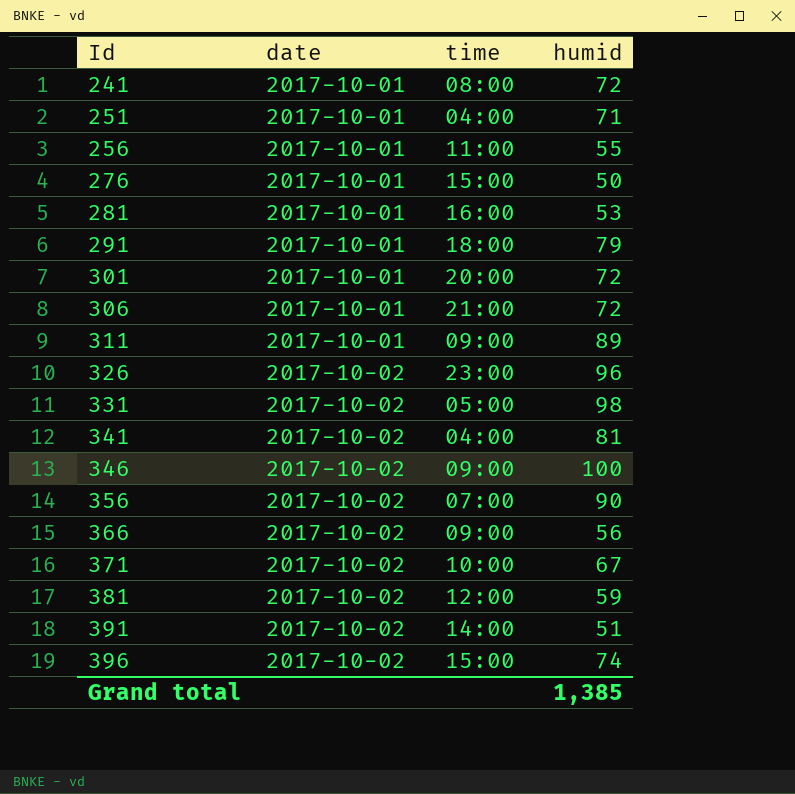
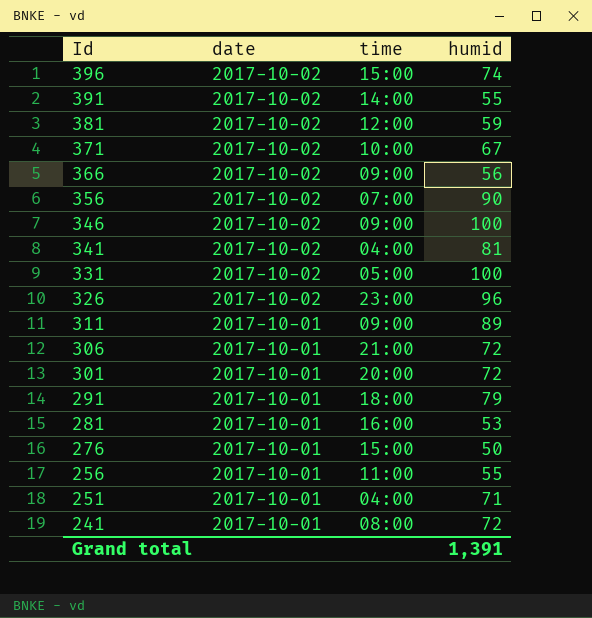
row order: Id ascending -> Id descending
391 | humid: 51 -> 55
331 | humid: 98 -> 100
Grand total | humid: 1,385 -> 1,391

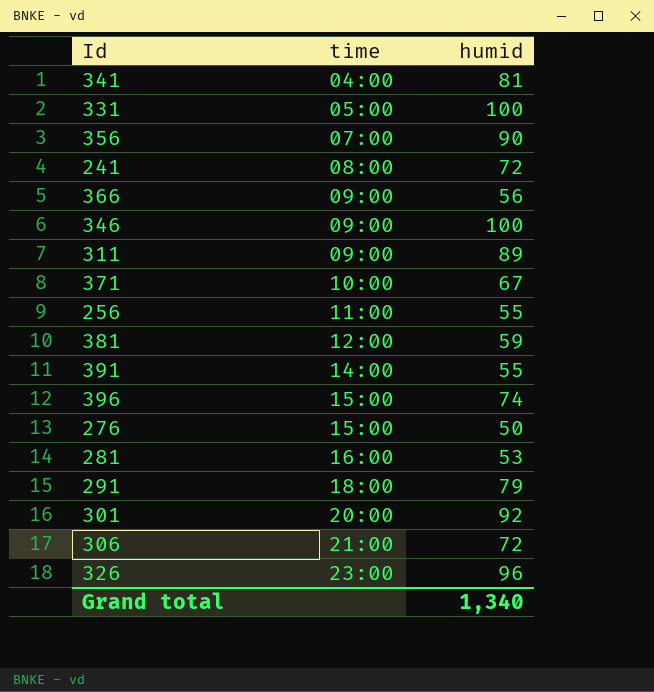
row order: Id descending -> time ascending
column date | position: 2 -> none
row 251: 2017-10-01 | 04:00 | 71 -> none
301 | humid: 72 -> 92
Grand total | humid: 1,391 -> 1,340

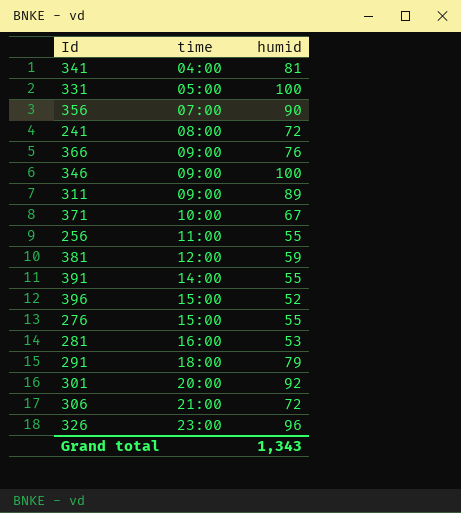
366 | humid: 56 -> 76
396 | humid: 74 -> 52
276 | humid: 50 -> 55
Grand total | humid: 1,340 -> 1,343

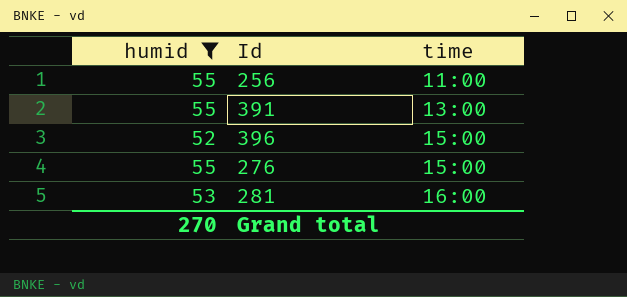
filter: none -> humid <= 55
column humid | position: 3 -> 1
391 | time: 14:00 -> 13:00
Grand total | humid: 1,343 -> 270

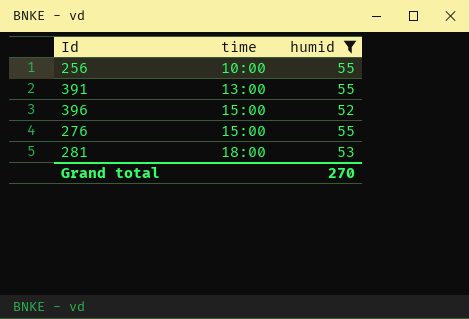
column humid | position: 1 -> 3
256 | time: 11:00 -> 10:00
281 | time: 16:00 -> 18:00

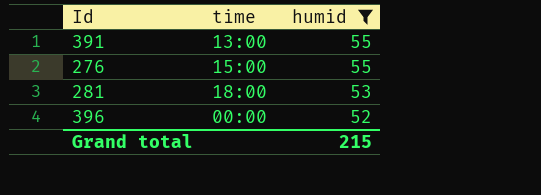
row order: time ascending -> humid descending
row 256: 10:00 | 55 -> none
396 | time: 15:00 -> 00:00
Grand total | humid: 270 -> 215

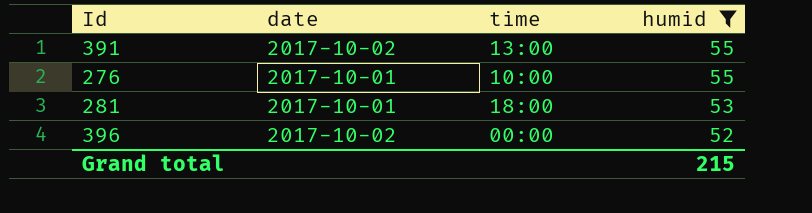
column date | position: none -> 2
276 | time: 15:00 -> 10:00

